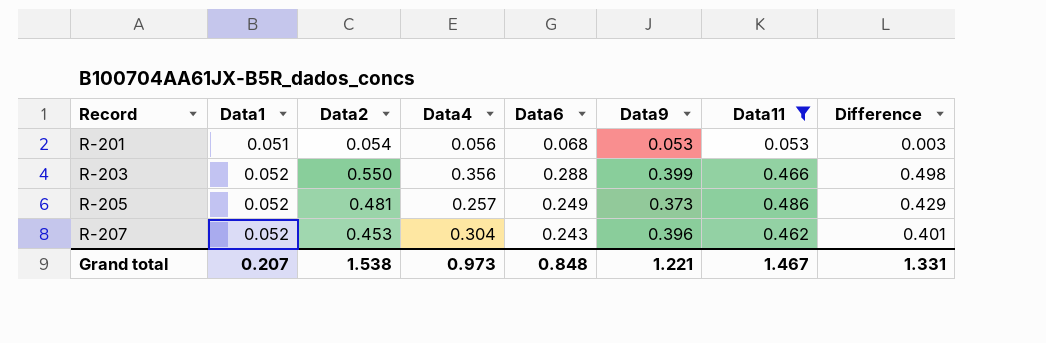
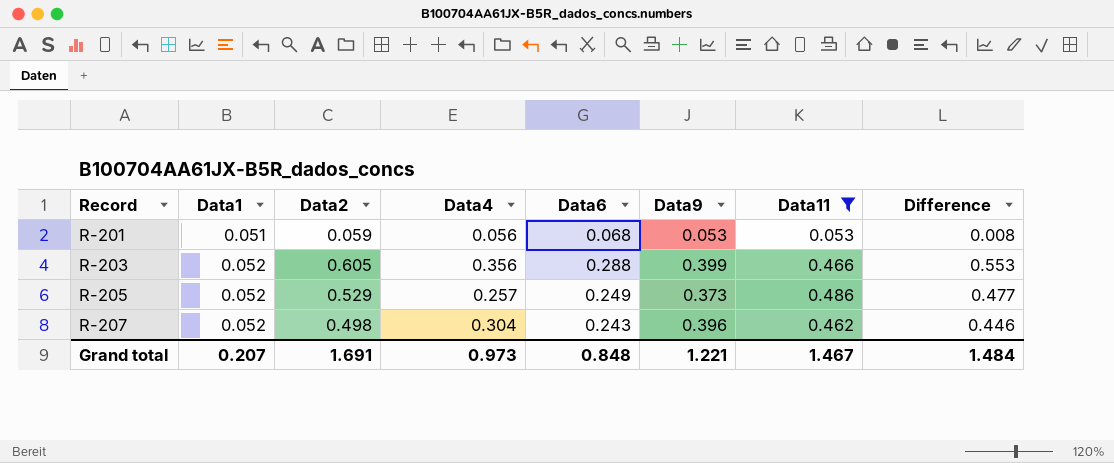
R-201 | Data2: 0.054 -> 0.059
R-201 | Difference: 0.003 -> 0.008
R-203 | Data2: 0.550 -> 0.605
R-203 | Difference: 0.498 -> 0.553
R-205 | Data2: 0.481 -> 0.529
R-205 | Difference: 0.429 -> 0.477
R-207 | Data2: 0.453 -> 0.498
R-207 | Difference: 0.401 -> 0.446
Grand total | Data2: 1.538 -> 1.691
Grand total | Difference: 1.331 -> 1.484

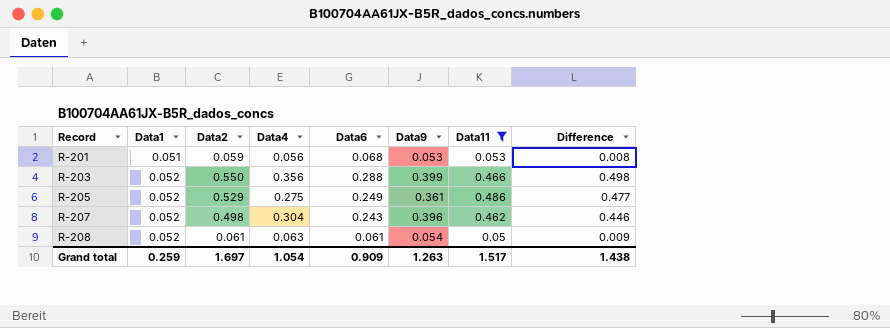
R-203 | Data2: 0.605 -> 0.550
R-203 | Difference: 0.553 -> 0.498
R-205 | Data4: 0.257 -> 0.275
R-205 | Data9: 0.373 -> 0.361
row R-208: none -> 0.052 | 0.061 | 0.063 | 0.061 | 0.054 | 0.05 | 0.009
Grand total | Data1: 0.207 -> 0.259
Grand total | Data2: 1.691 -> 1.697
Grand total | Data4: 0.973 -> 1.054
Grand total | Data6: 0.848 -> 0.909
Grand total | Data9: 1.221 -> 1.263
Grand total | Data11: 1.467 -> 1.517
Grand total | Difference: 1.484 -> 1.438

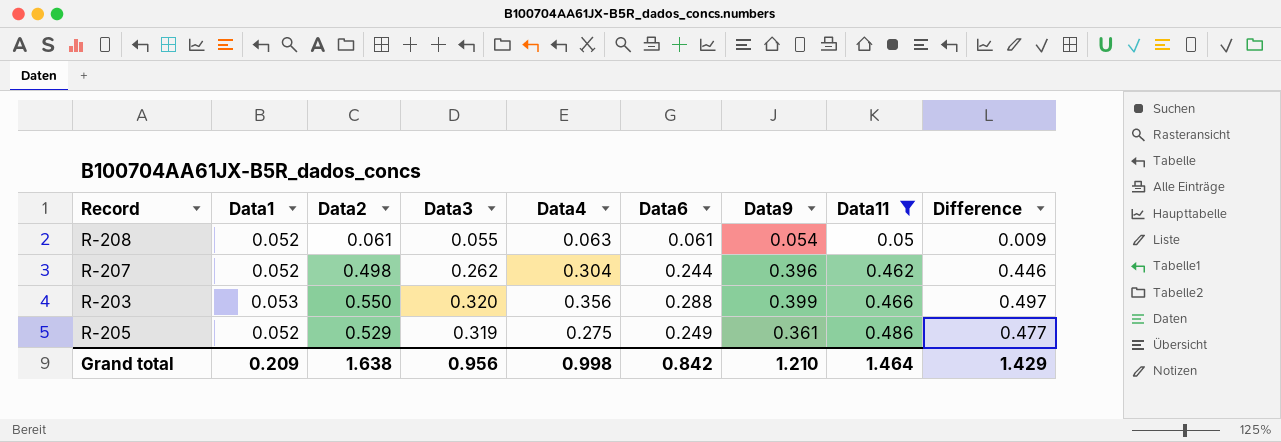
row order: Record ascending -> Data11 ascending
column Data3 | position: none -> 4
row R-201: 0.051 | 0.059 | 0.056 | 0.068 | 0.053 | 0.053 | 0.008 -> none
R-207 | Data6: 0.243 -> 0.244
R-203 | Data1: 0.052 -> 0.053
R-203 | Difference: 0.498 -> 0.497
Grand total | Data1: 0.259 -> 0.209
Grand total | Data2: 1.697 -> 1.638
Grand total | Data4: 1.054 -> 0.998
Grand total | Data6: 0.909 -> 0.842
Grand total | Data9: 1.263 -> 1.210
Grand total | Data11: 1.517 -> 1.464
Grand total | Difference: 1.438 -> 1.429

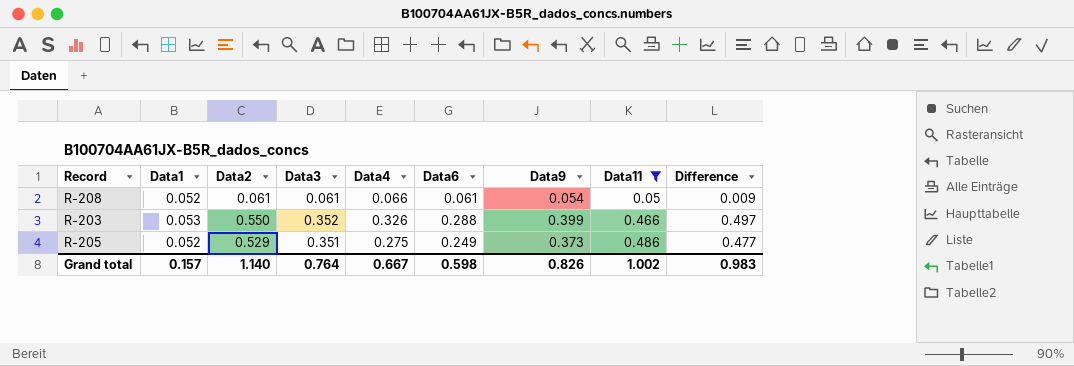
row R-207: 0.052 | 0.498 | 0.262 | 0.304 | 0.244 | 0.396 | 0.462 | 0.446 -> none
R-208 | Data3: 0.055 -> 0.061
R-208 | Data4: 0.063 -> 0.066
R-203 | Data3: 0.320 -> 0.352
R-203 | Data4: 0.356 -> 0.326
R-205 | Data3: 0.319 -> 0.351
R-205 | Data9: 0.361 -> 0.373
Grand total | Data1: 0.209 -> 0.157
Grand total | Data2: 1.638 -> 1.140
Grand total | Data3: 0.956 -> 0.764
Grand total | Data4: 0.998 -> 0.667
Grand total | Data6: 0.842 -> 0.598
Grand total | Data9: 1.210 -> 0.826
Grand total | Data11: 1.464 -> 1.002
Grand total | Difference: 1.429 -> 0.983

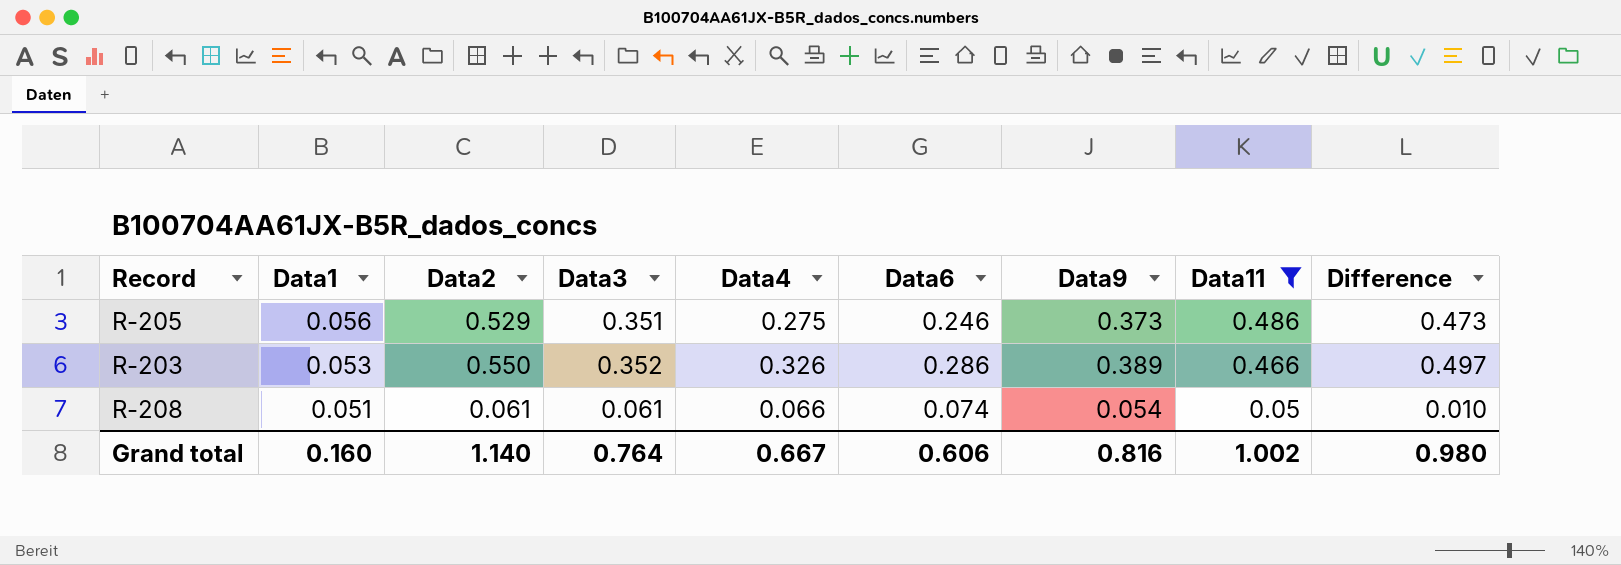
row order: Data11 ascending -> Data1 descending
R-205 | Data1: 0.052 -> 0.056
R-205 | Data6: 0.249 -> 0.246
R-205 | Difference: 0.477 -> 0.473
R-203 | Data6: 0.288 -> 0.286
R-203 | Data9: 0.399 -> 0.389
R-208 | Data1: 0.052 -> 0.051
R-208 | Data6: 0.061 -> 0.074
R-208 | Difference: 0.009 -> 0.010
Grand total | Data1: 0.157 -> 0.160
Grand total | Data6: 0.598 -> 0.606
Grand total | Data9: 0.826 -> 0.816
Grand total | Difference: 0.983 -> 0.980

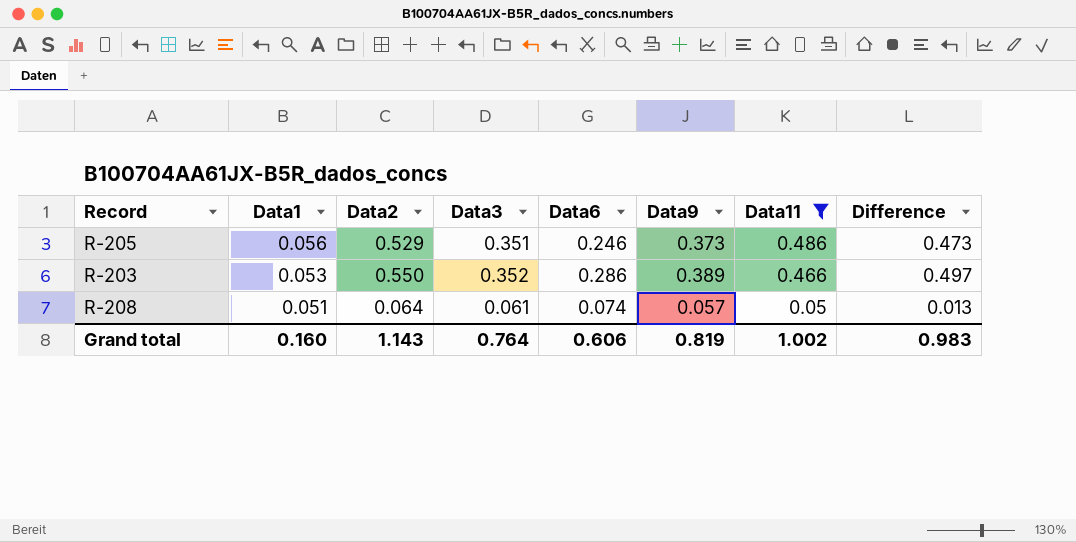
column Data4 | position: 5 -> none
R-208 | Data2: 0.061 -> 0.064
R-208 | Data9: 0.054 -> 0.057
R-208 | Difference: 0.010 -> 0.013
Grand total | Data2: 1.140 -> 1.143
Grand total | Data9: 0.816 -> 0.819
Grand total | Difference: 0.980 -> 0.983

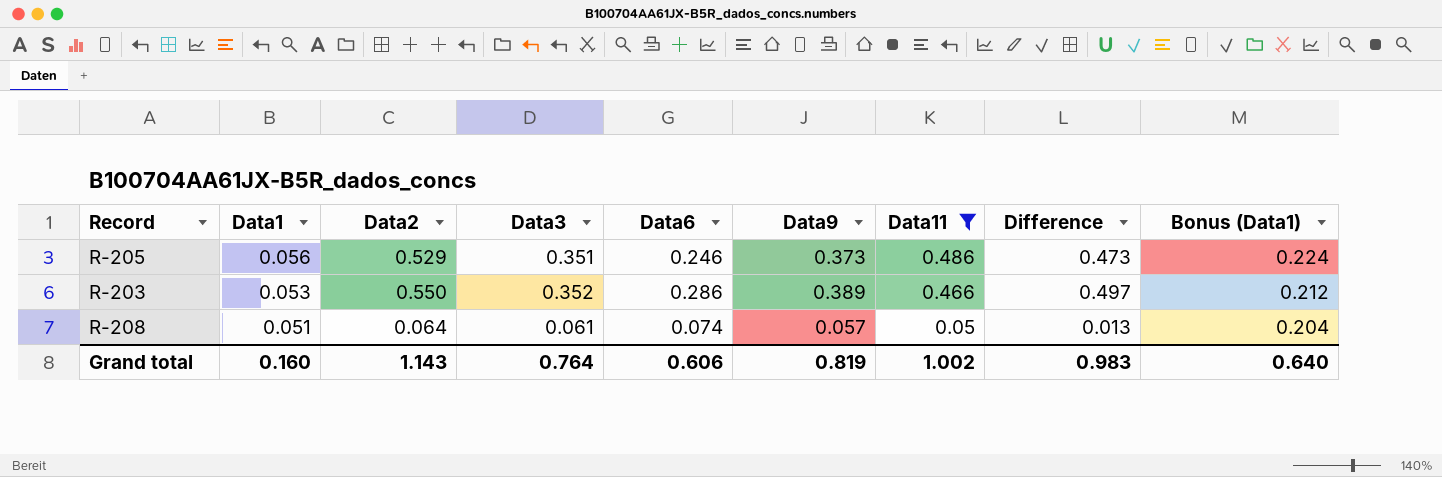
column Bonus (Data1) | formula: none -> [Data1] * 4

